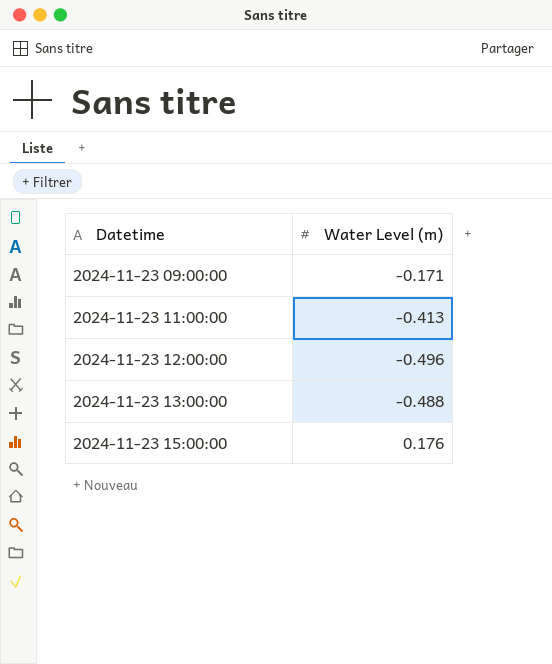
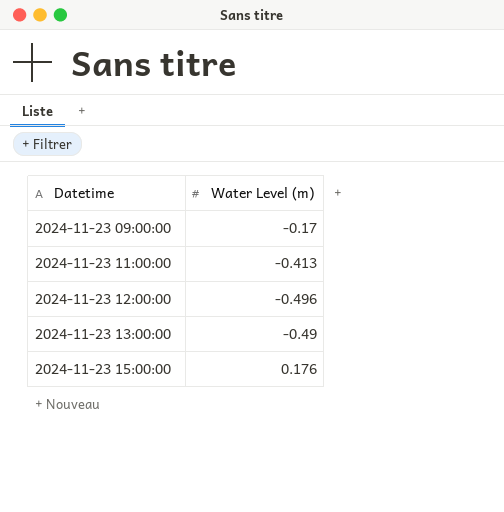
2024-11-23 09:00:00 | Water Level (m): -0.171 -> -0.17
2024-11-23 13:00:00 | Water Level (m): -0.488 -> -0.49

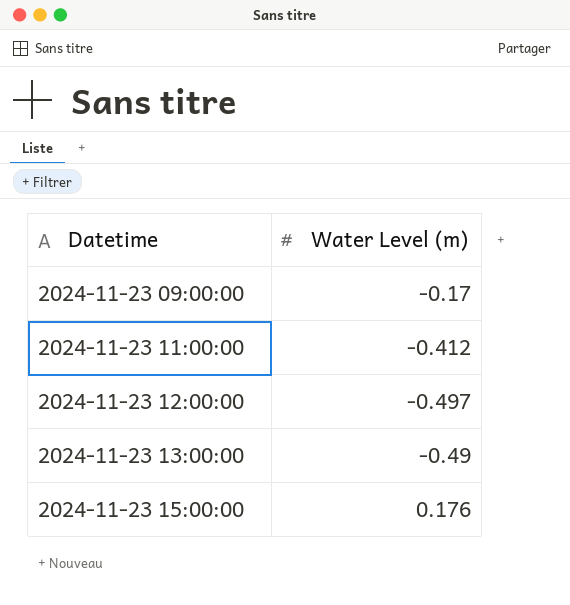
2024-11-23 11:00:00 | Water Level (m): -0.413 -> -0.412
2024-11-23 12:00:00 | Water Level (m): -0.496 -> -0.497

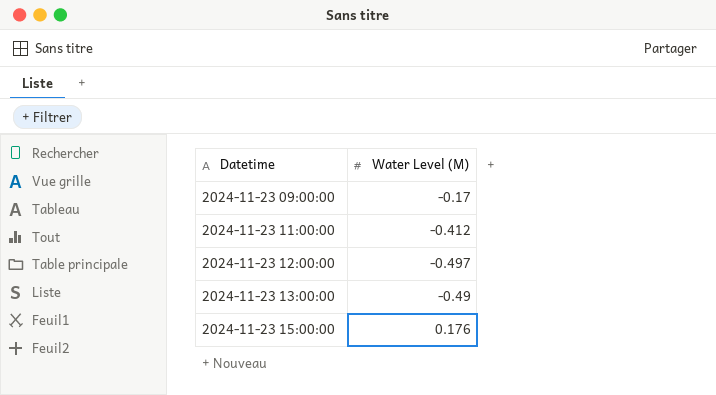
column name: Water Level (m) -> Water Level (M)

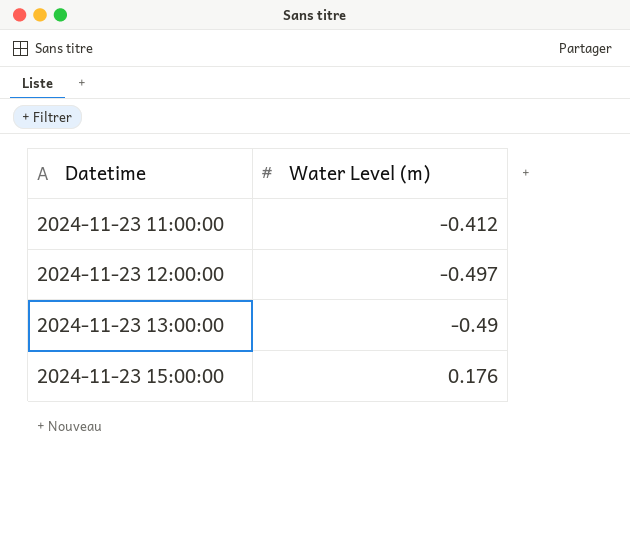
column name: Water Level (M) -> Water Level (m)
row 2024-11-23 09:00:00: -0.17 -> none

